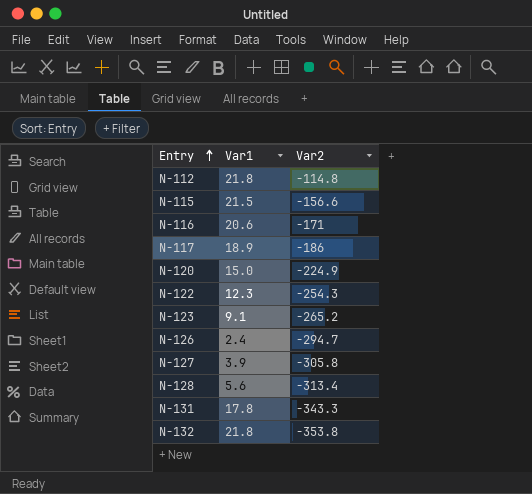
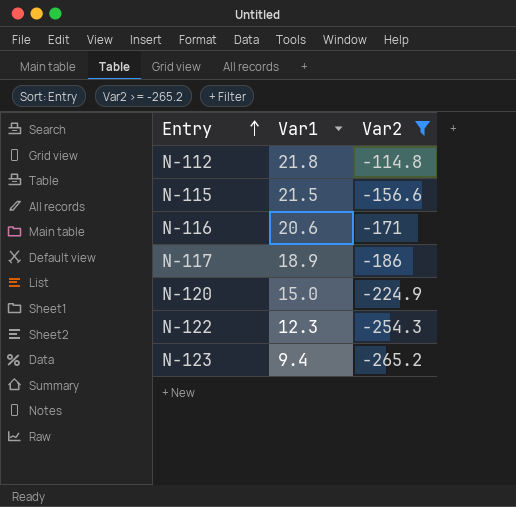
filter: none -> Var2 >= -265.2
N-123 | Var1: 9.1 -> 9.4

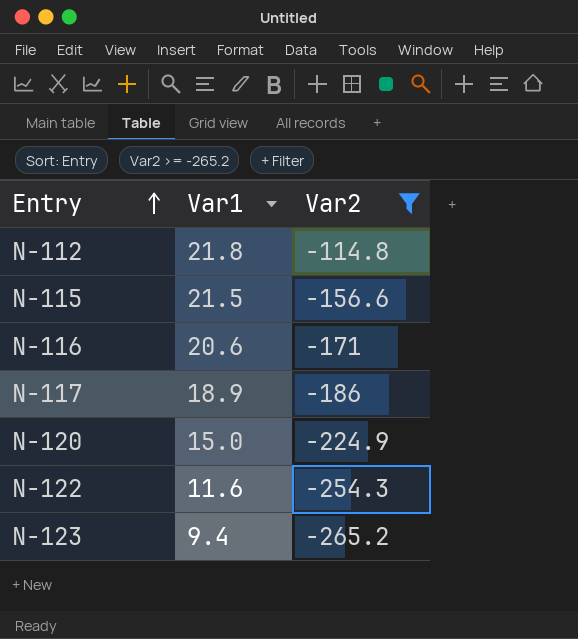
N-122 | Var1: 12.3 -> 11.6

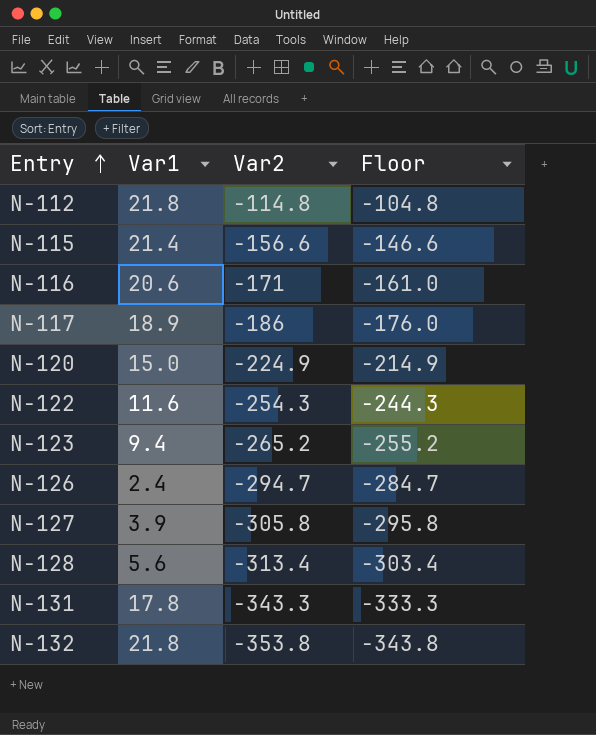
filter: Var2 >= -265.2 -> none
column Floor | formula: none -> [Var2] + 10
N-115 | Var1: 21.5 -> 21.4

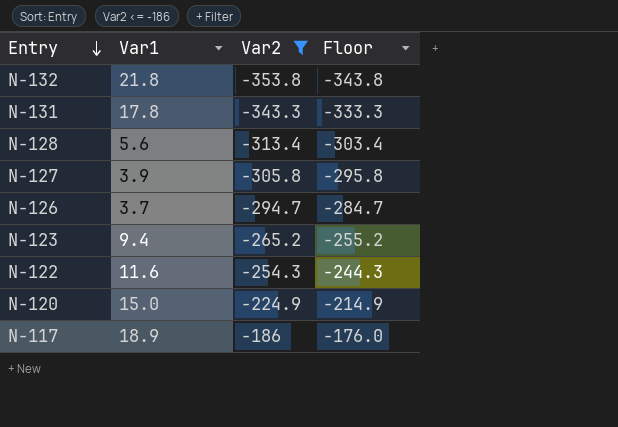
filter: none -> Var2 <= -186
row order: Entry ascending -> Entry descending
N-126 | Var1: 2.4 -> 3.7

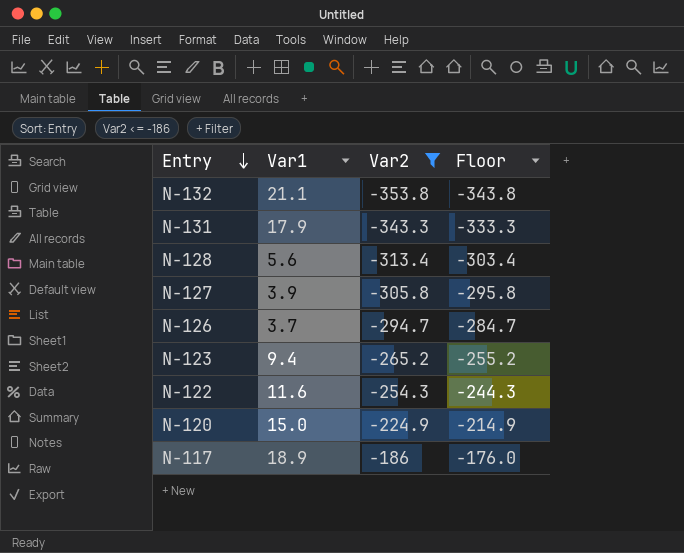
N-132 | Var1: 21.8 -> 21.1
N-131 | Var1: 17.8 -> 17.9

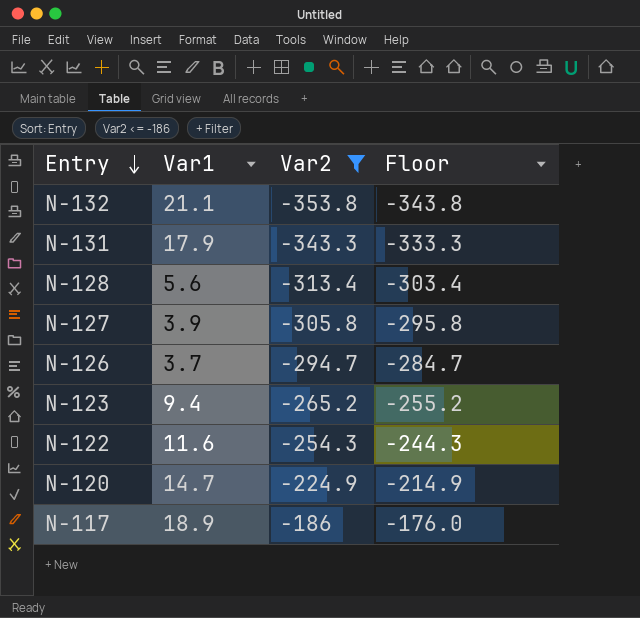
N-120 | Var1: 15.0 -> 14.7

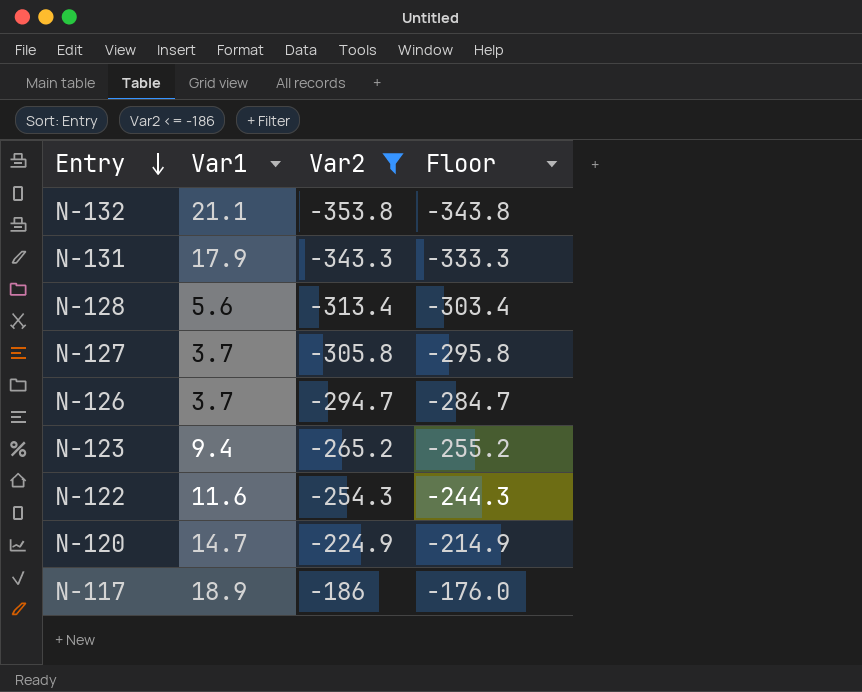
N-127 | Var1: 3.9 -> 3.7

